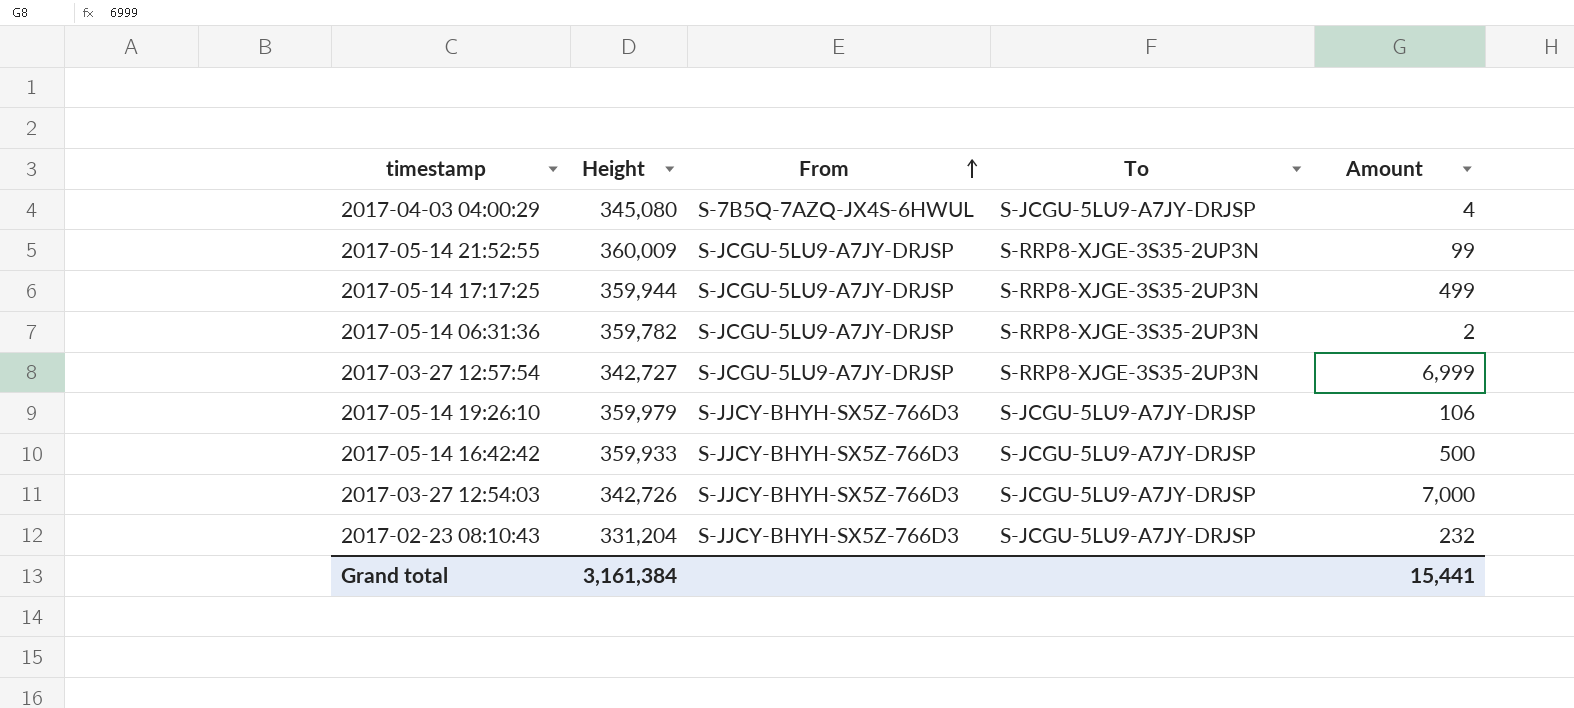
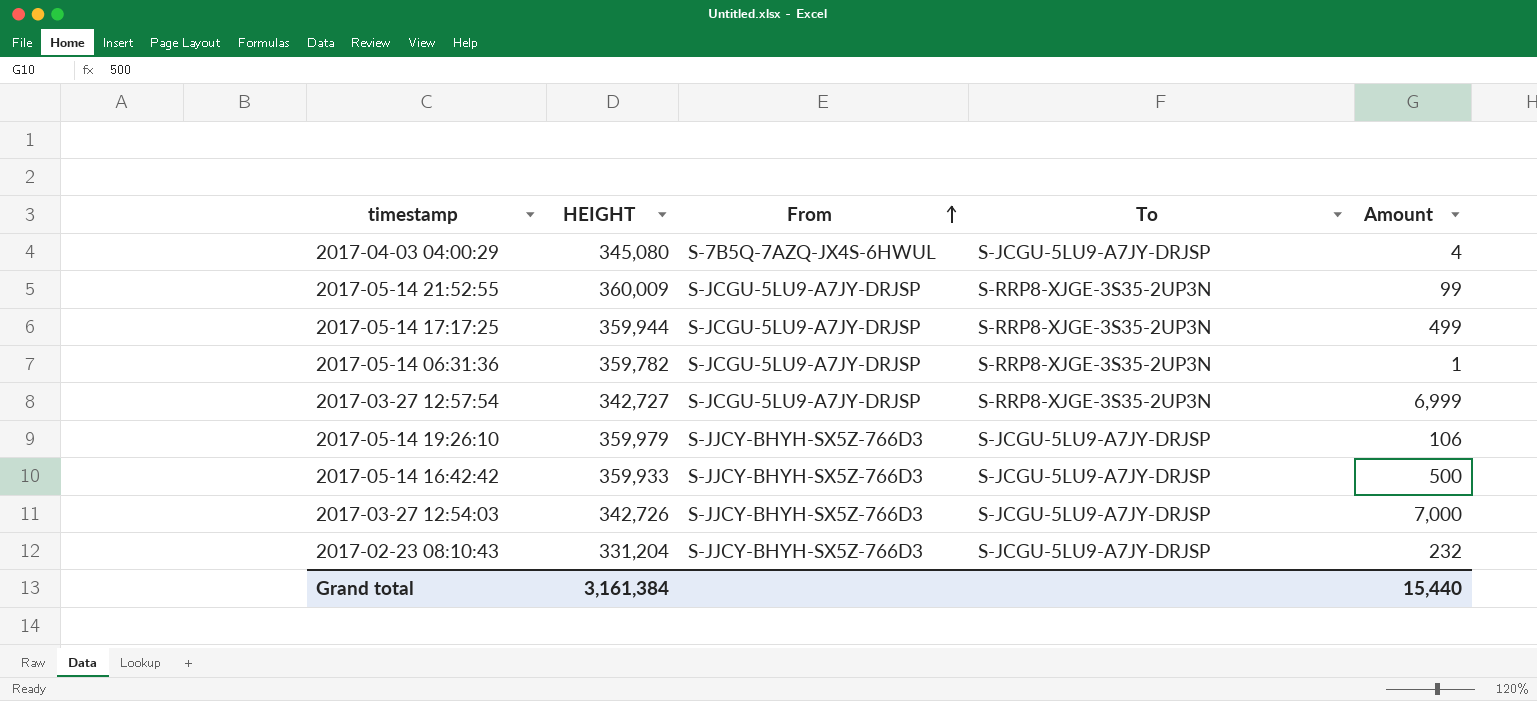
column name: Height -> HEIGHT
2017-05-14 06:31:36 | Amount: 2 -> 1
Grand total | Amount: 15,441 -> 15,440

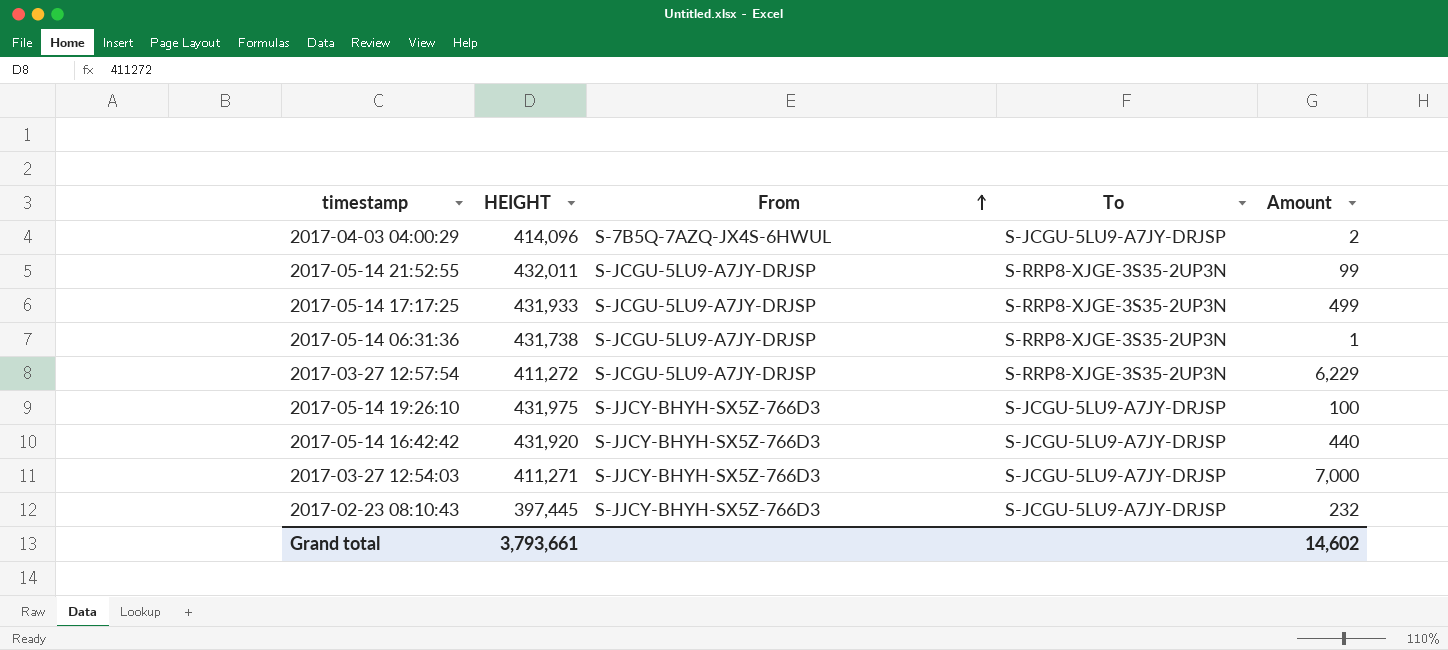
2017-04-03 04:00:29 | HEIGHT: 345,080 -> 414,096
2017-04-03 04:00:29 | Amount: 4 -> 2
2017-05-14 21:52:55 | HEIGHT: 360,009 -> 432,011
2017-05-14 17:17:25 | HEIGHT: 359,944 -> 431,933
2017-05-14 06:31:36 | HEIGHT: 359,782 -> 431,738
2017-03-27 12:57:54 | HEIGHT: 342,727 -> 411,272
2017-03-27 12:57:54 | Amount: 6,999 -> 6,229
2017-05-14 19:26:10 | HEIGHT: 359,979 -> 431,975
2017-05-14 19:26:10 | Amount: 106 -> 100
2017-05-14 16:42:42 | HEIGHT: 359,933 -> 431,920
2017-05-14 16:42:42 | Amount: 500 -> 440
2017-03-27 12:54:03 | HEIGHT: 342,726 -> 411,271
2017-02-23 08:10:43 | HEIGHT: 331,204 -> 397,445
Grand total | HEIGHT: 3,161,384 -> 3,793,661
Grand total | Amount: 15,440 -> 14,602

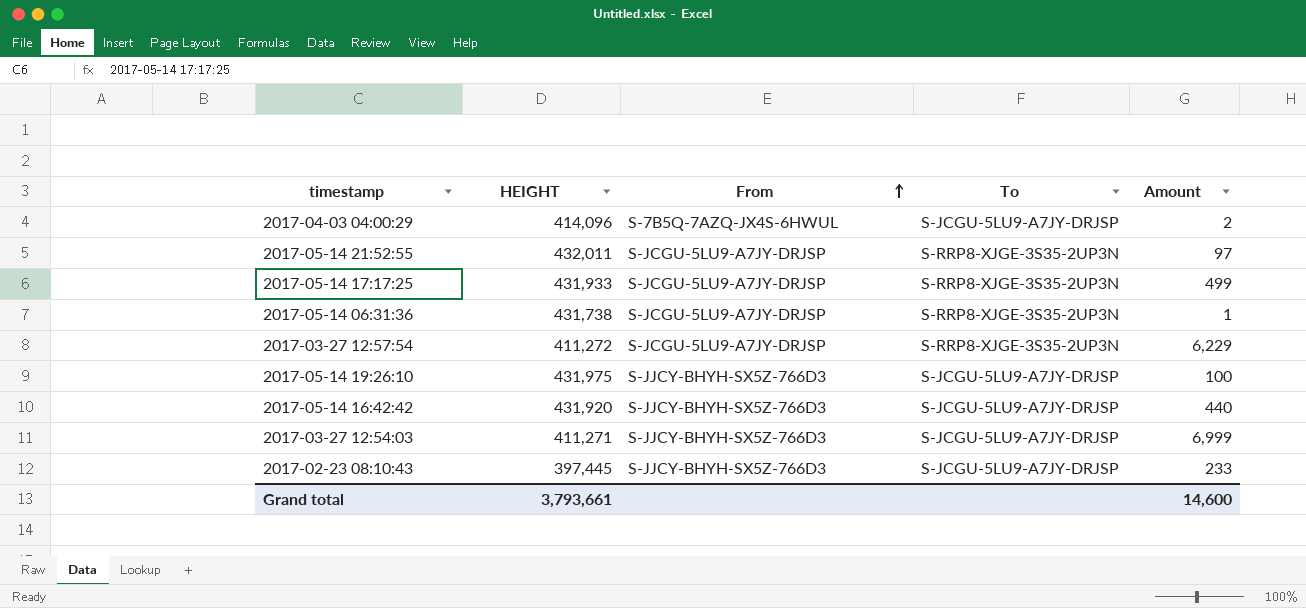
2017-05-14 21:52:55 | Amount: 99 -> 97
2017-03-27 12:54:03 | Amount: 7,000 -> 6,999
2017-02-23 08:10:43 | Amount: 232 -> 233
Grand total | Amount: 14,602 -> 14,600

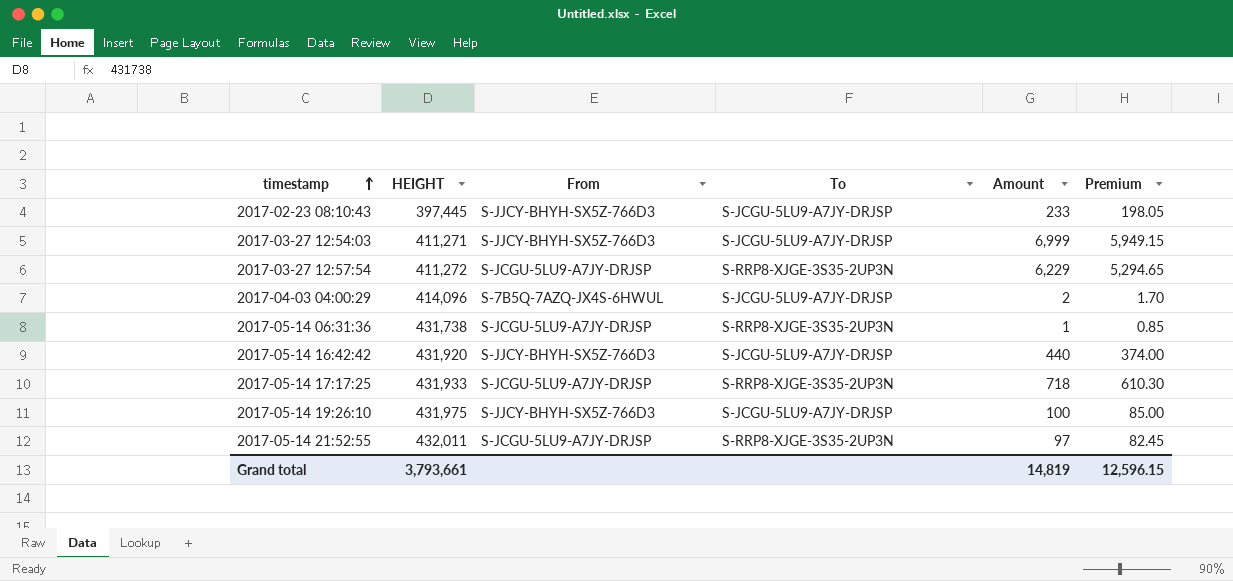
row order: From ascending -> timestamp ascending
column Premium | formula: none -> [Amount] * 0.85
2017-05-14 17:17:25 | Amount: 499 -> 718
Grand total | Amount: 14,600 -> 14,819

